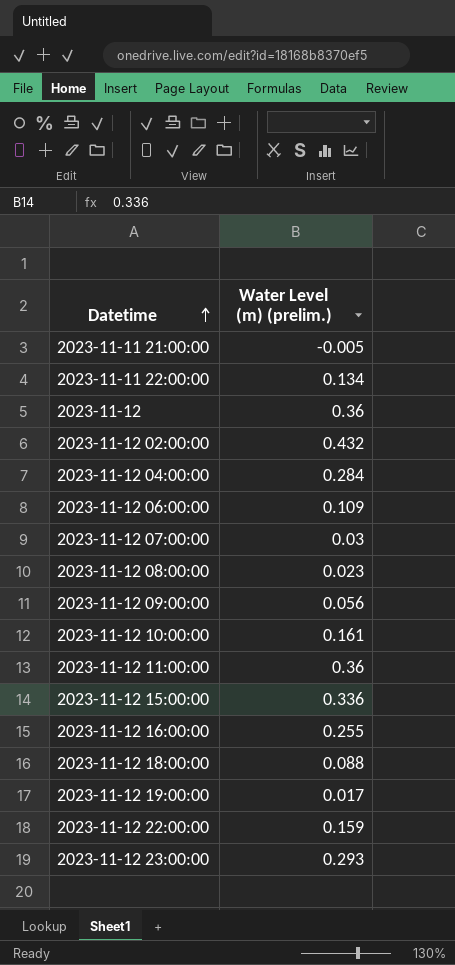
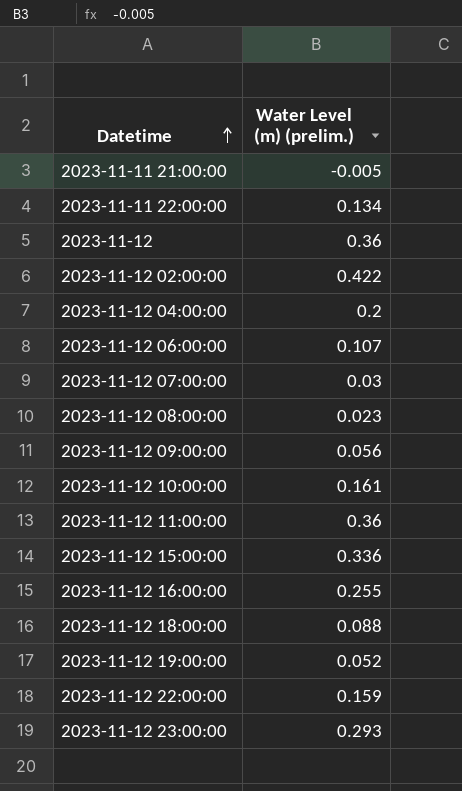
2023-11-12 02:00:00 | Water Level (m) (prelim.): 0.432 -> 0.422
2023-11-12 04:00:00 | Water Level (m) (prelim.): 0.284 -> 0.2
2023-11-12 06:00:00 | Water Level (m) (prelim.): 0.109 -> 0.107
2023-11-12 19:00:00 | Water Level (m) (prelim.): 0.017 -> 0.052

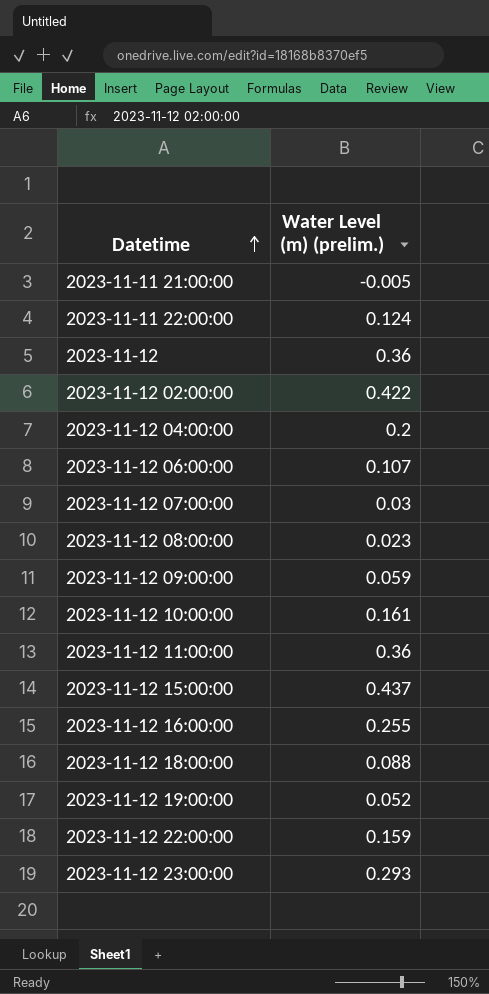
2023-11-11 22:00:00 | Water Level (m) (prelim.): 0.134 -> 0.124
2023-11-12 09:00:00 | Water Level (m) (prelim.): 0.056 -> 0.059
2023-11-12 15:00:00 | Water Level (m) (prelim.): 0.336 -> 0.437

